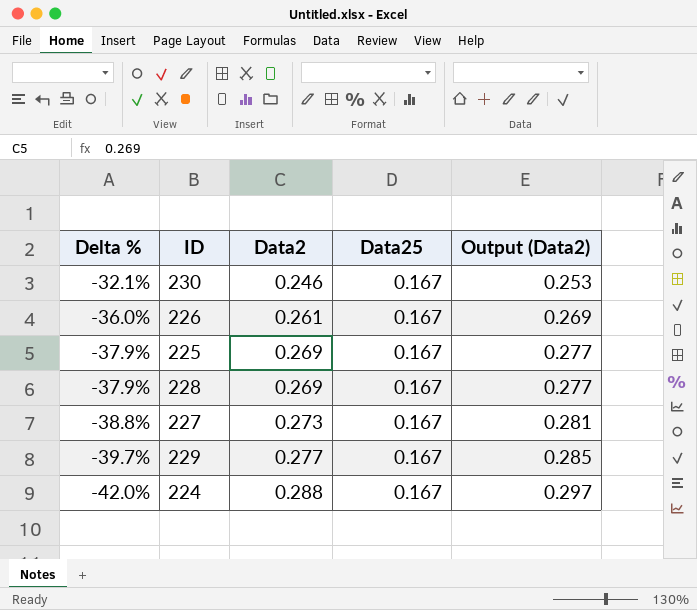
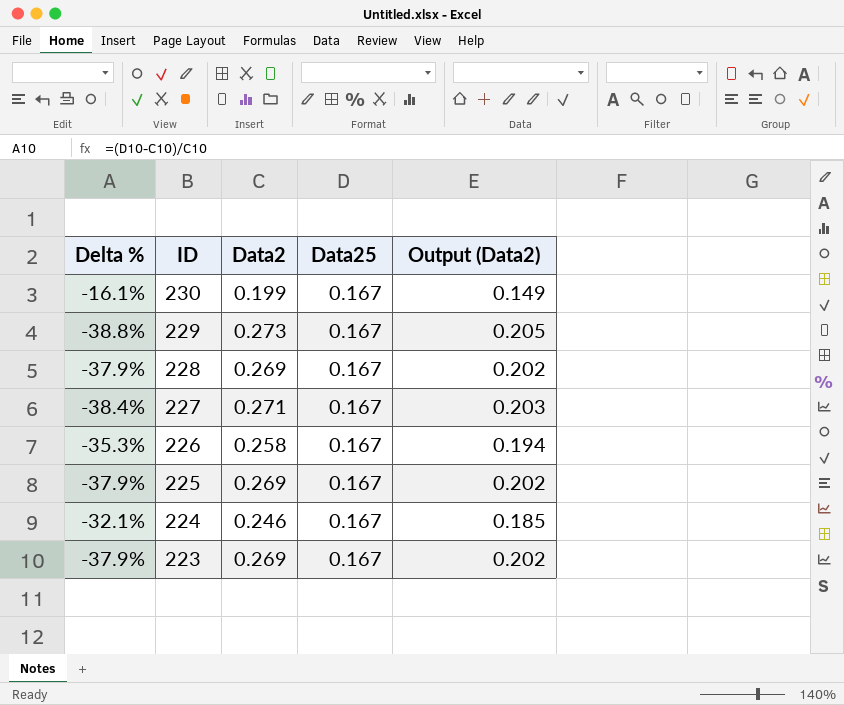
row order: Delta % descending -> ID descending
column Output (Data2) | formula: [Data2] * 1.03 -> [Data2] * 0.75
230 | Delta %: -32.1% -> -16.1%
230 | Data2: 0.246 -> 0.199
229 | Delta %: -39.7% -> -38.8%
229 | Data2: 0.277 -> 0.273
227 | Delta %: -38.8% -> -38.4%
227 | Data2: 0.273 -> 0.271
226 | Delta %: -36.0% -> -35.3%
226 | Data2: 0.261 -> 0.258
224 | Delta %: -42.0% -> -32.1%
224 | Data2: 0.288 -> 0.246
row 223: none -> -37.9% | 0.269 | 0.167 | 0.202

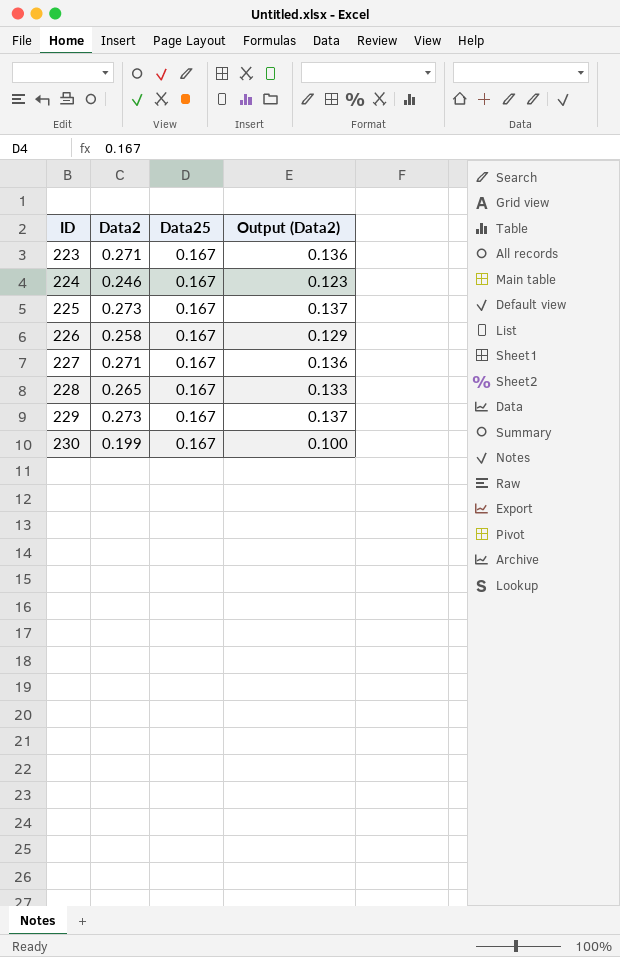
row order: ID descending -> ID ascending
column Delta % | formula: ([Data25] - [Data2]) / [Data2] -> none
column Output (Data2) | formula: [Data2] * 0.75 -> [Data2] * 0.5
223 | Data2: 0.269 -> 0.271
225 | Data2: 0.269 -> 0.273
228 | Data2: 0.269 -> 0.265

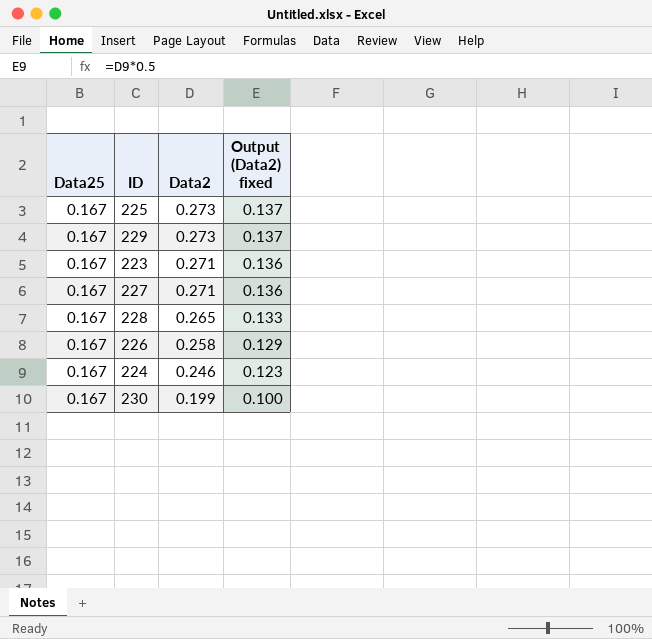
row order: ID ascending -> Data2 descending
column Data25 | position: 3 -> 1
column name: Output (Data2) -> Output (Data2) fixed

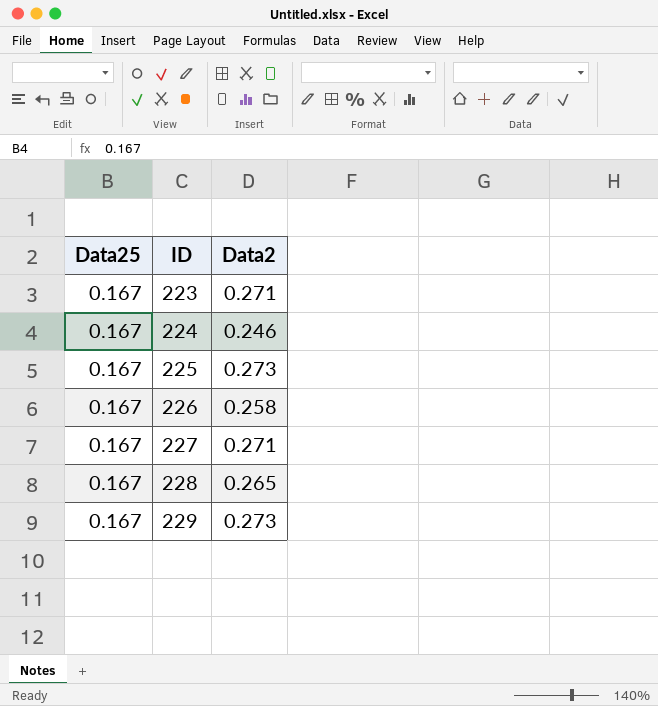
row order: Data2 descending -> ID ascending
column Output (Data2) fixed | formula: [Data2] * 0.5 -> none
row 230: 0.167 | 0.199 | 0.100 -> none

